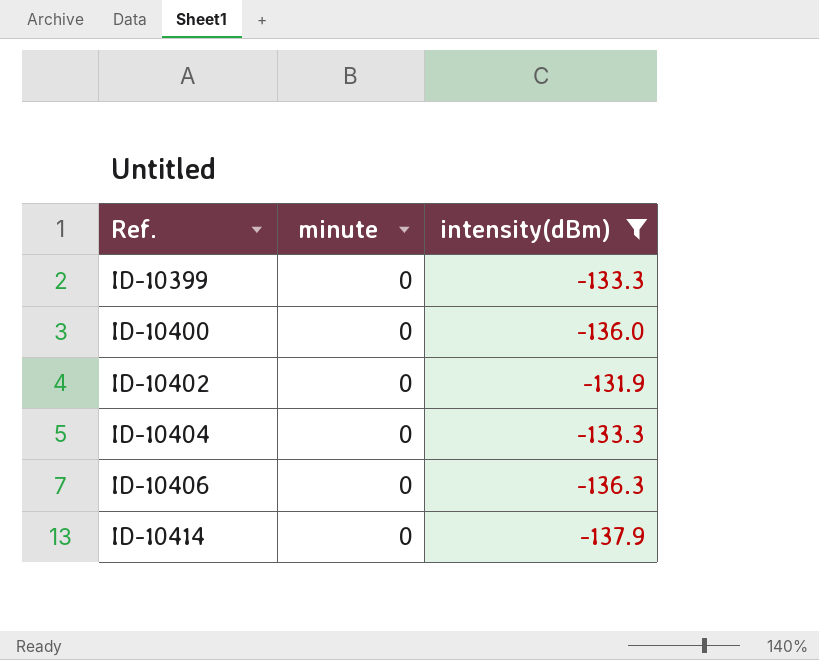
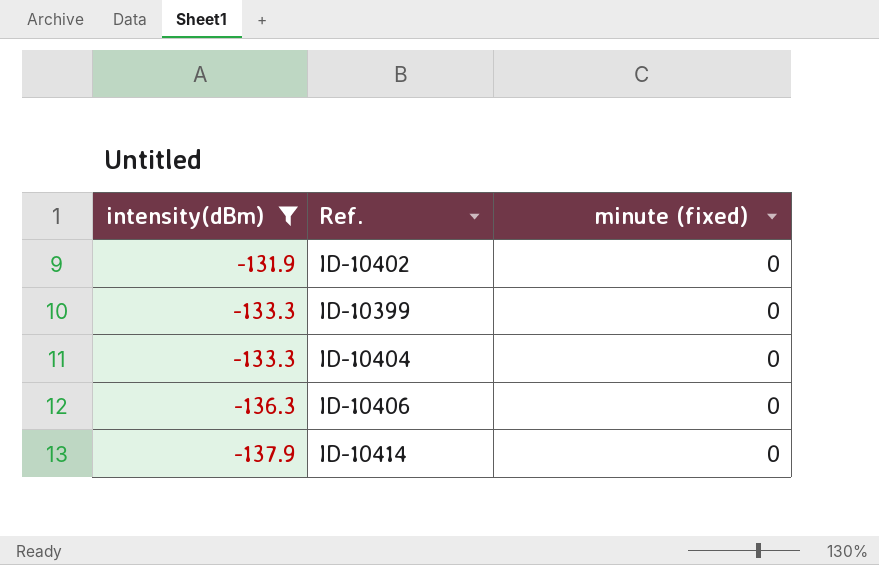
row order: Ref. ascending -> intensity(dBm) descending
column intensity(dBm) | position: 3 -> 1
column name: minute -> minute (fixed)
row ID-10400: 0 | -136.0 -> none

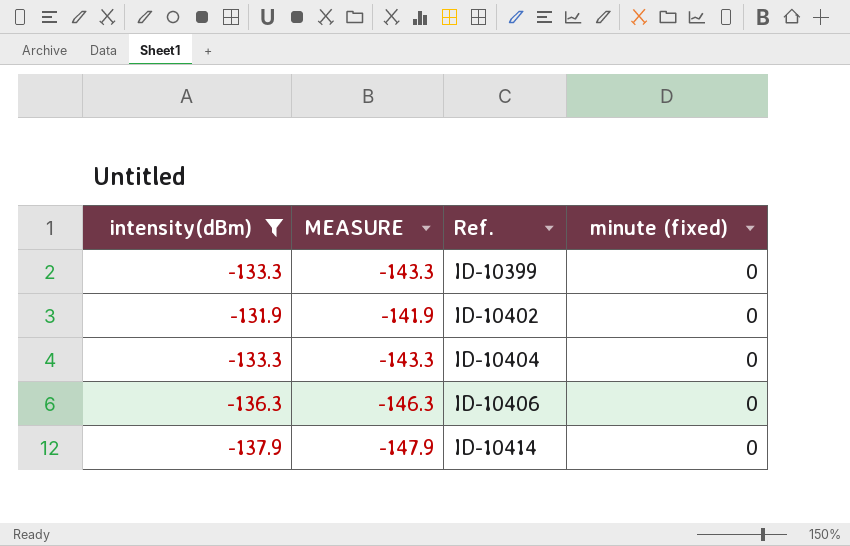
row order: intensity(dBm) descending -> Ref. ascending
column MEASURE | formula: none -> [intensity(dBm)] - 10

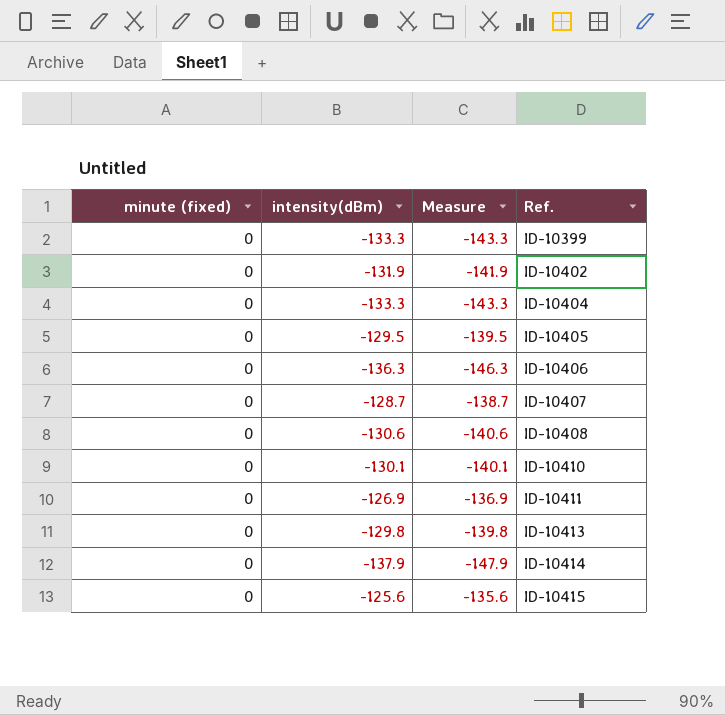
filter: intensity(dBm) <= -131.9 -> none
column minute (fixed) | position: 4 -> 1
column name: MEASURE -> Measure

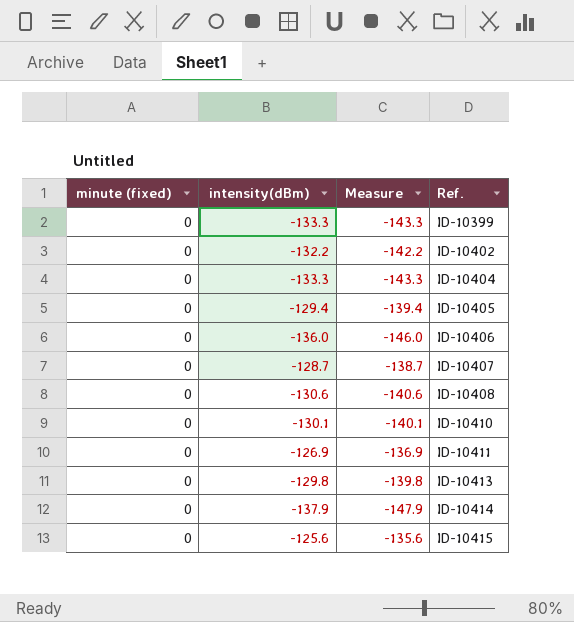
ID-10402 | intensity(dBm): -131.9 -> -132.2
ID-10402 | Measure: -141.9 -> -142.2
ID-10405 | intensity(dBm): -129.5 -> -129.4
ID-10405 | Measure: -139.5 -> -139.4
ID-10406 | intensity(dBm): -136.3 -> -136.0
ID-10406 | Measure: -146.3 -> -146.0

